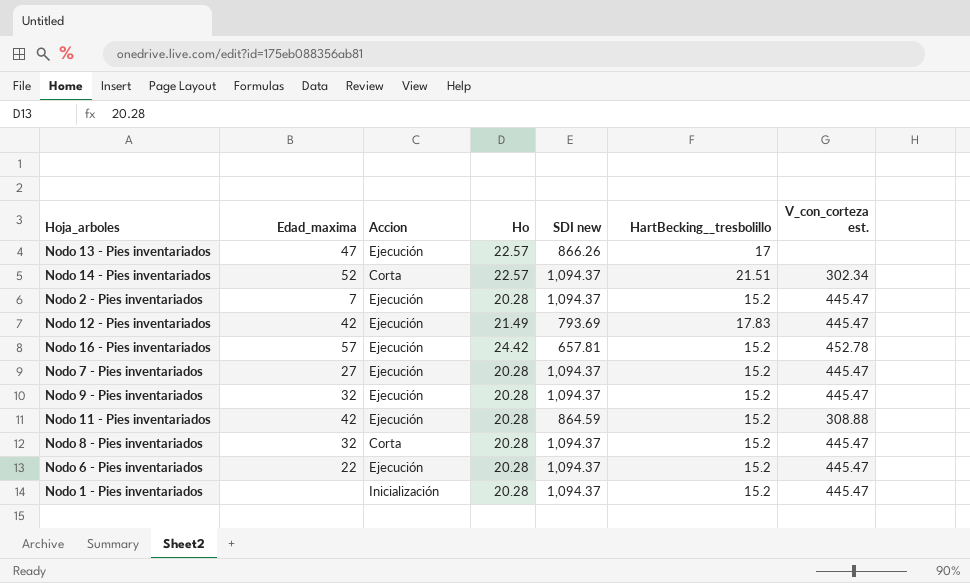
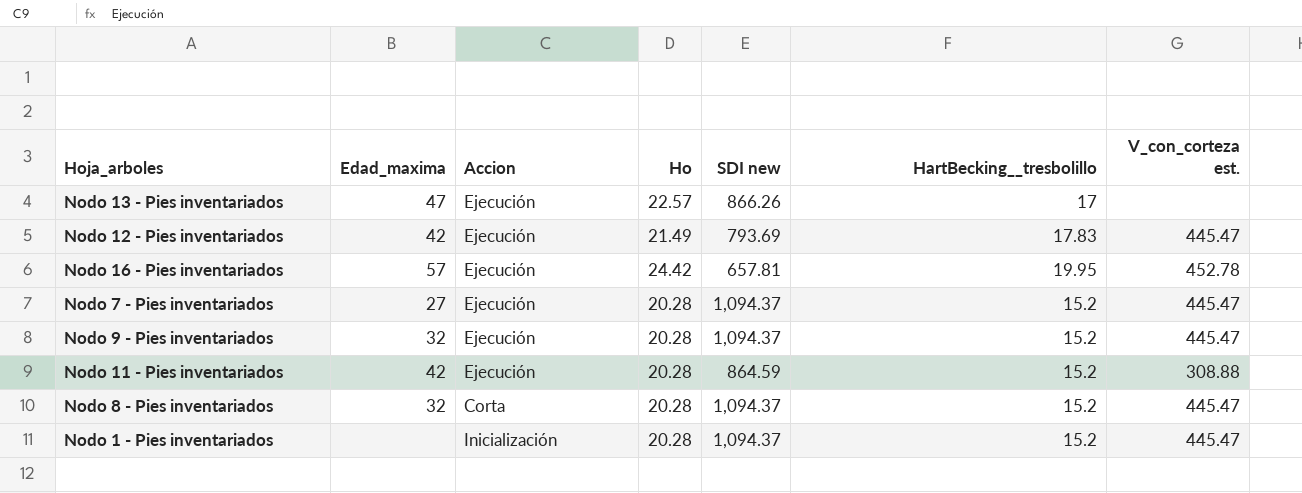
row Nodo 14 - Pies inventariados: 52 | Corta | 22.57 | 1,094.37 | 21.51 | 302.34 -> none
row Nodo 2 - Pies inventariados: 7 | Ejecución | 20.28 | 1,094.37 | 15.2 | 445.47 -> none
row Nodo 6 - Pies inventariados: 22 | Ejecución | 20.28 | 1,094.37 | 15.2 | 445.47 -> none
Nodo 16 - Pies inventariados | HartBecking__tresbolillo: 15.2 -> 19.95

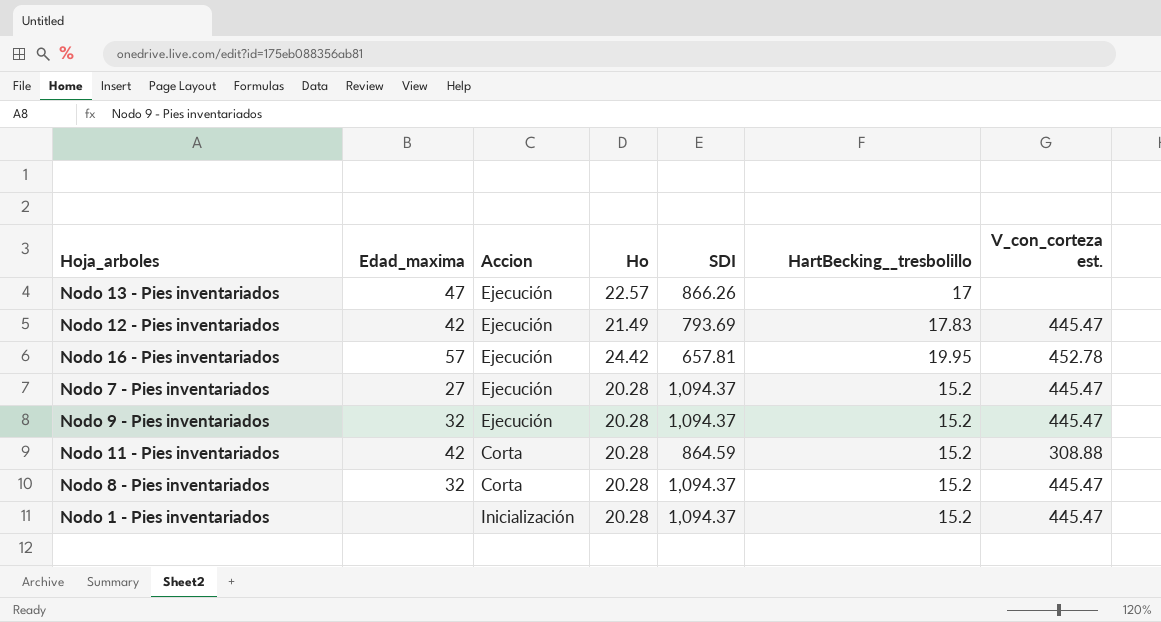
column name: SDI new -> SDI
Nodo 11 - Pies inventariados | Accion: Ejecución -> Corta

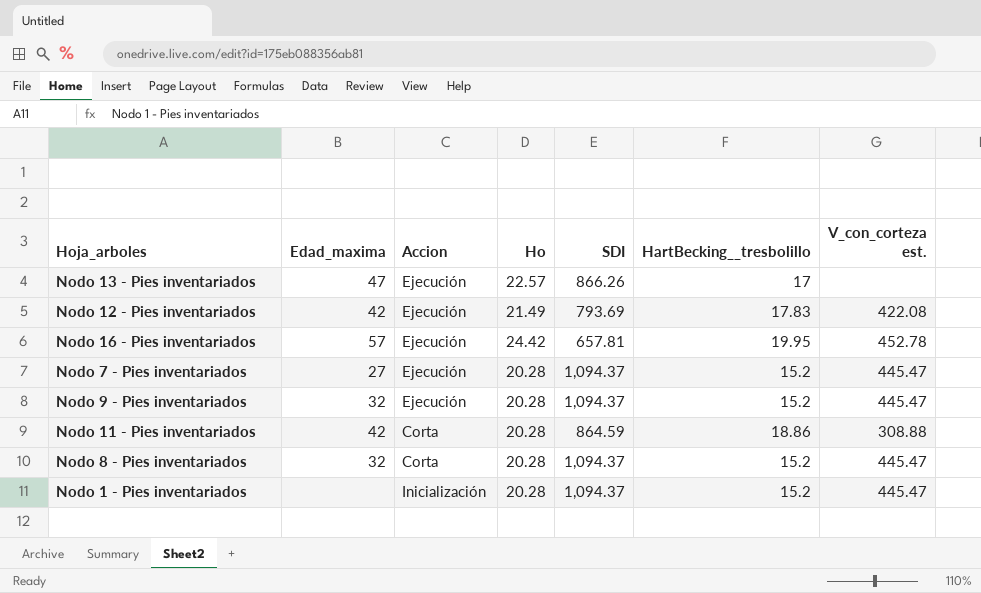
Nodo 12 - Pies inventariados | V_con_corteza est.: 445.47 -> 422.08
Nodo 11 - Pies inventariados | HartBecking__tresbolillo: 15.2 -> 18.86

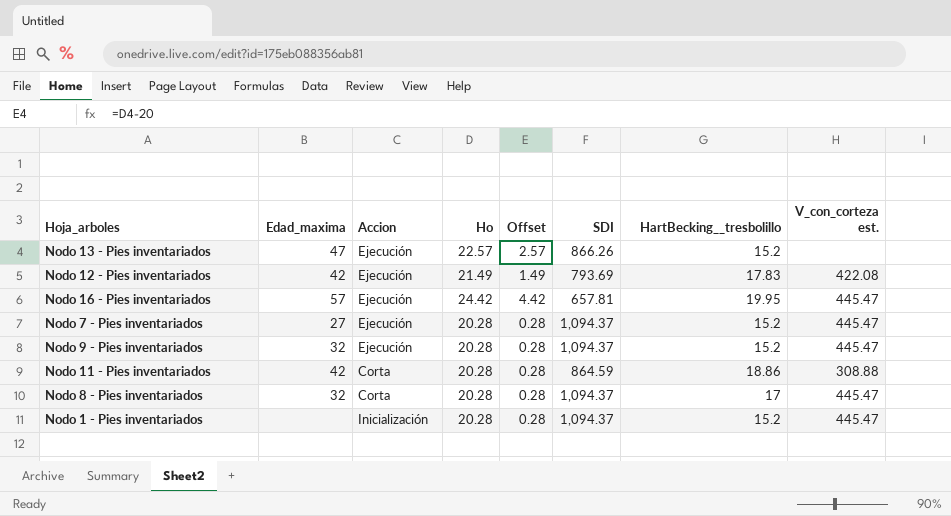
column Offset | formula: none -> [Ho] - 20
Nodo 13 - Pies inventariados | HartBecking__tresbolillo: 17 -> 15.2
Nodo 16 - Pies inventariados | V_con_corteza est.: 452.78 -> 445.47
Nodo 8 - Pies inventariados | HartBecking__tresbolillo: 15.2 -> 17

